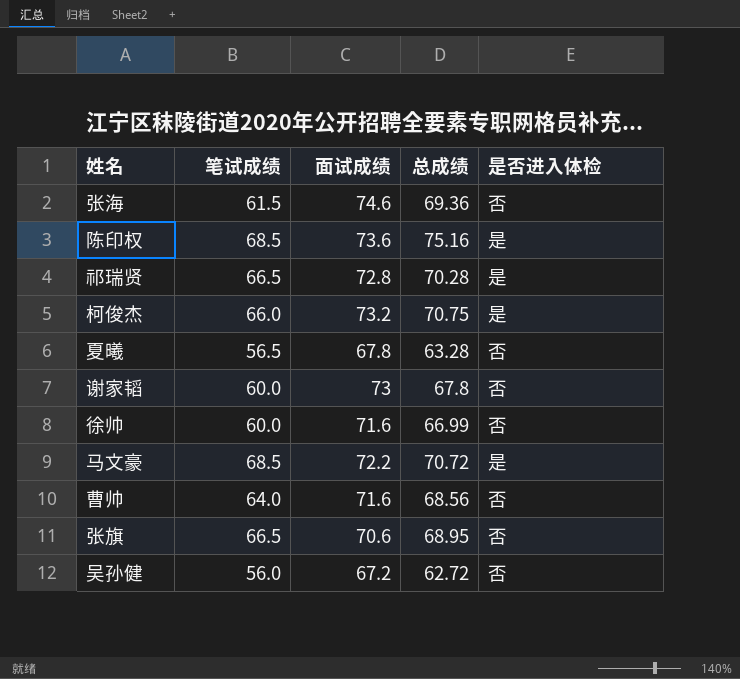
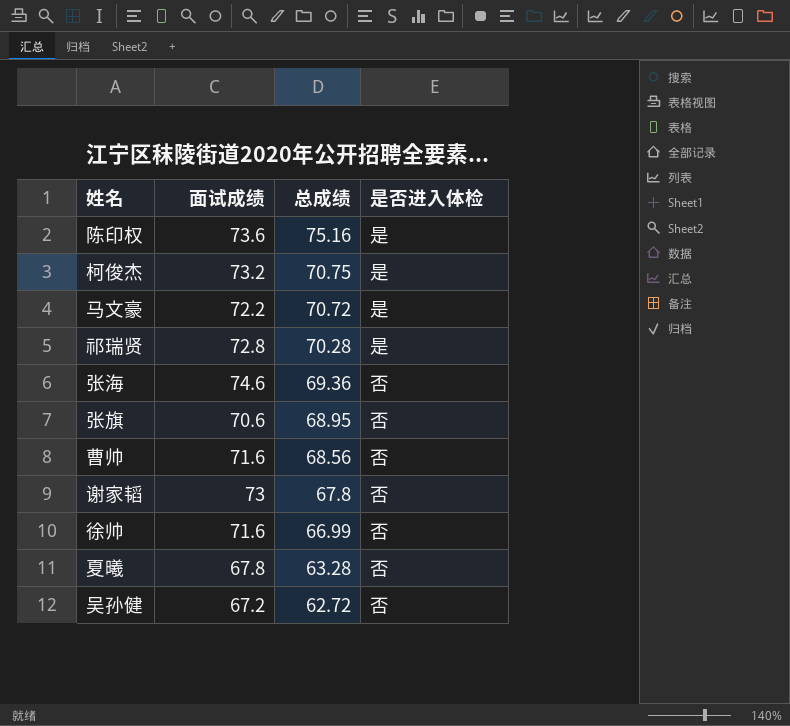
row order: none -> 总成绩 descending
column 笔试成绩 | position: 2 -> none

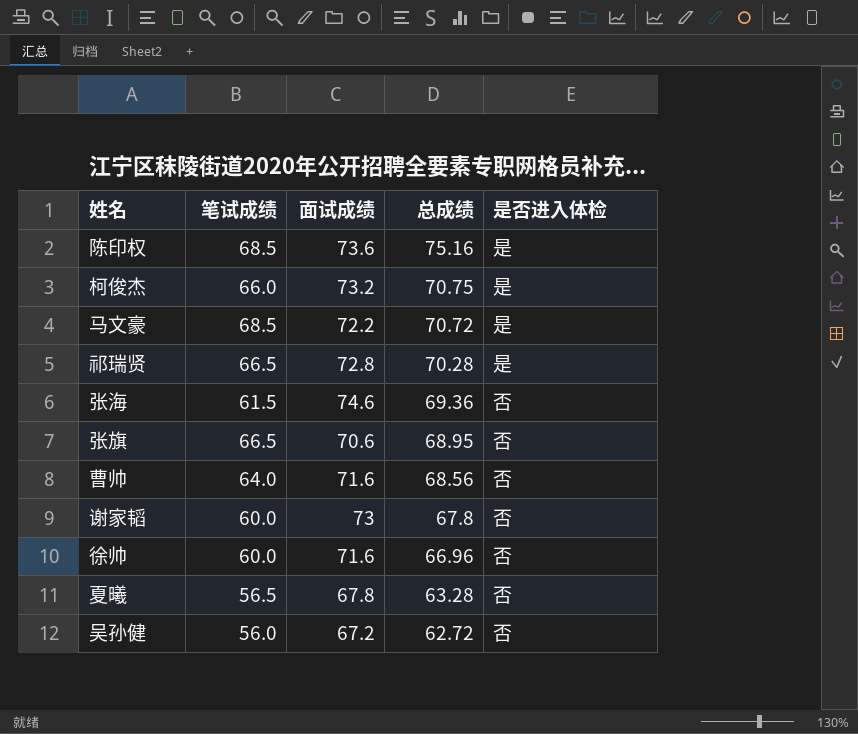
column 笔试成绩 | position: none -> 2
徐帅 | 总成绩: 66.99 -> 66.96

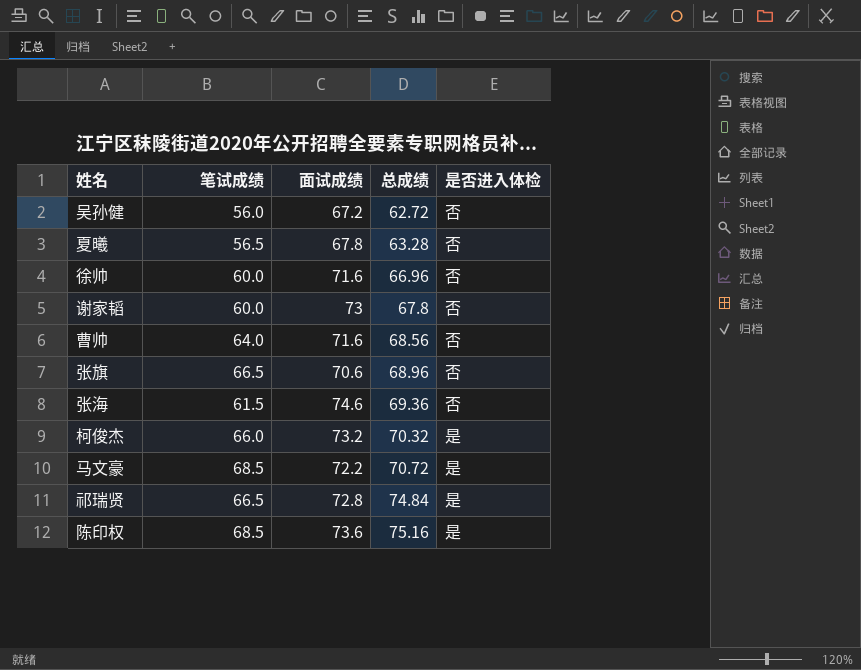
row order: 总成绩 descending -> 总成绩 ascending
张旗 | 总成绩: 68.95 -> 68.96
柯俊杰 | 总成绩: 70.75 -> 70.32
祁瑞贤 | 总成绩: 70.28 -> 74.84

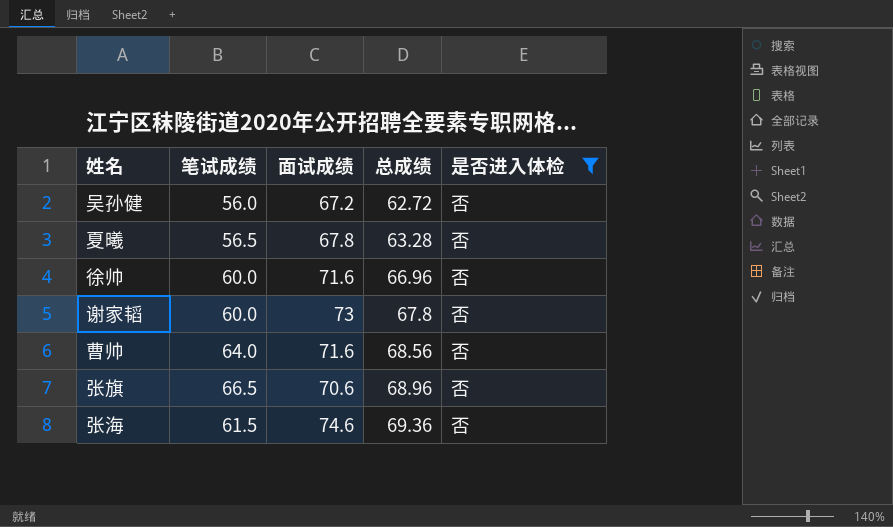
filter: none -> 是否进入体检 = 否

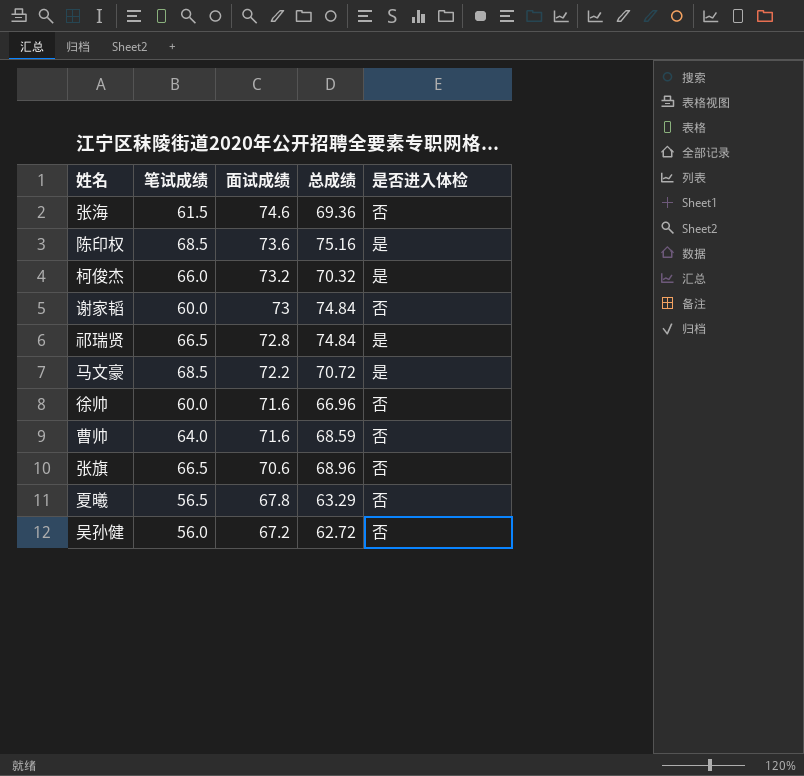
filter: 是否进入体检 = 否 -> none
row order: 总成绩 ascending -> 面试成绩 descending
谢家韬 | 总成绩: 67.8 -> 74.84
曹帅 | 总成绩: 68.56 -> 68.59
夏曦 | 总成绩: 63.28 -> 63.29

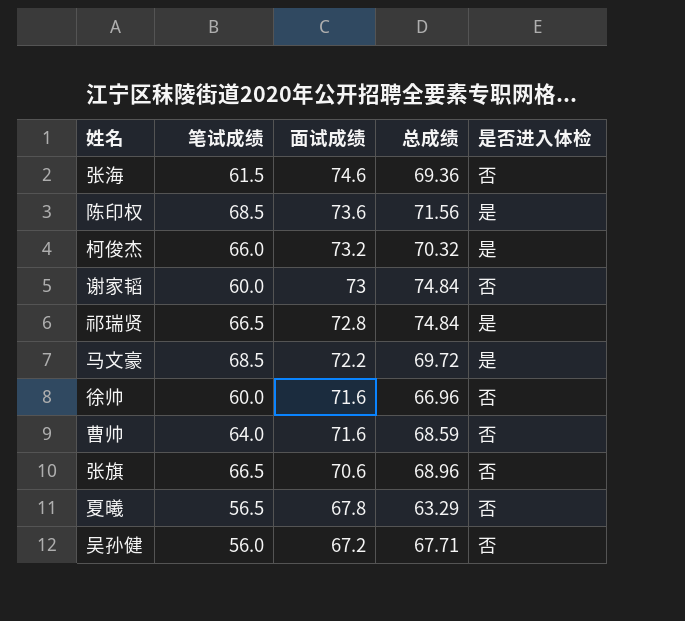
陈印权 | 总成绩: 75.16 -> 71.56
马文豪 | 总成绩: 70.72 -> 69.72
吴孙健 | 总成绩: 62.72 -> 67.71

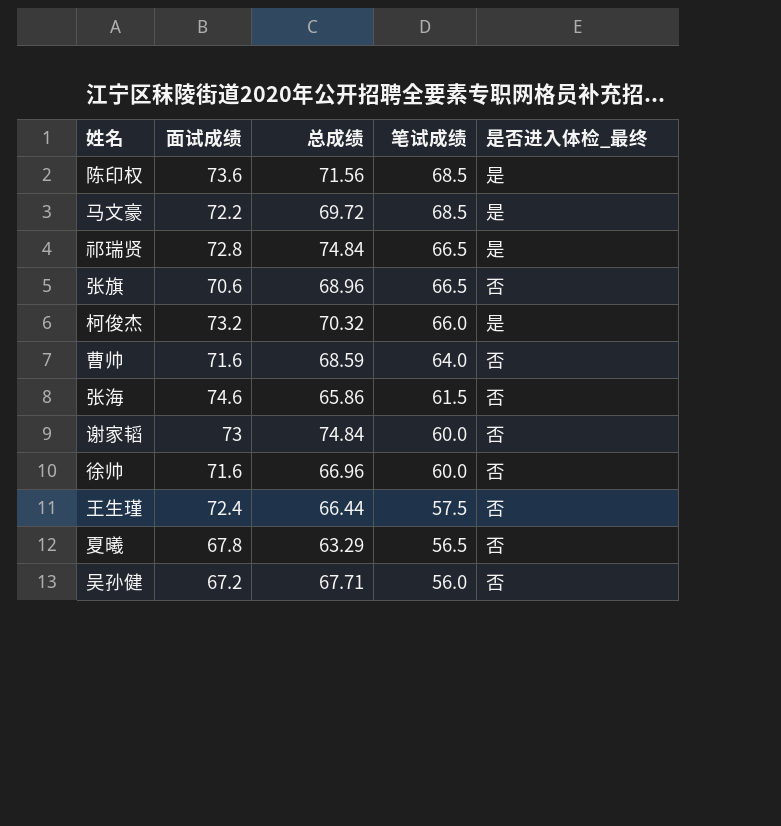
row order: 面试成绩 descending -> 笔试成绩 descending
column 笔试成绩 | position: 2 -> 4
column name: 是否进入体检 -> 是否进入体检_最终
张海 | 总成绩: 69.36 -> 65.86
row 王生瑾: none -> 72.4 | 66.44 | 57.5 | 否

